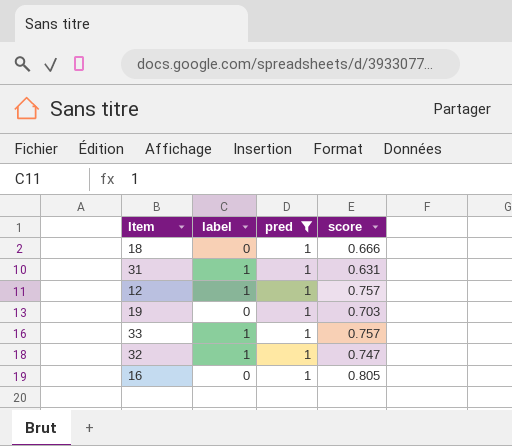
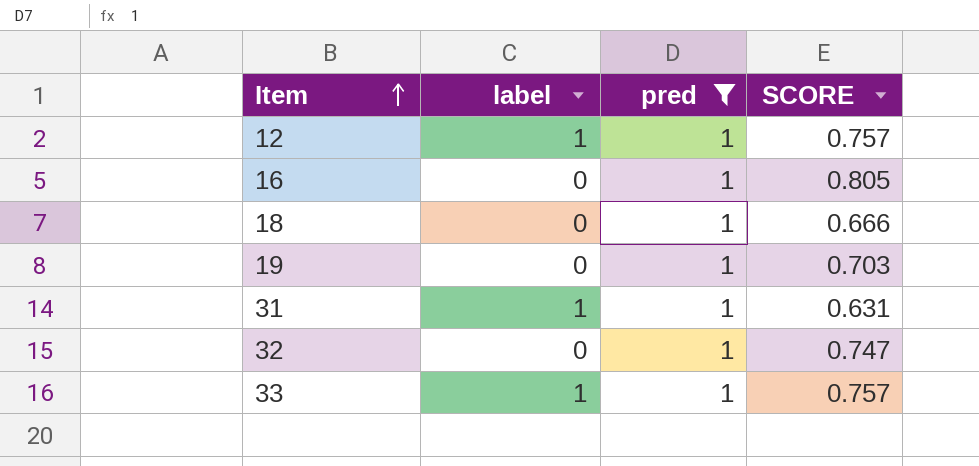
row order: none -> Item ascending
column name: score -> SCORE
32 | label: 1 -> 0

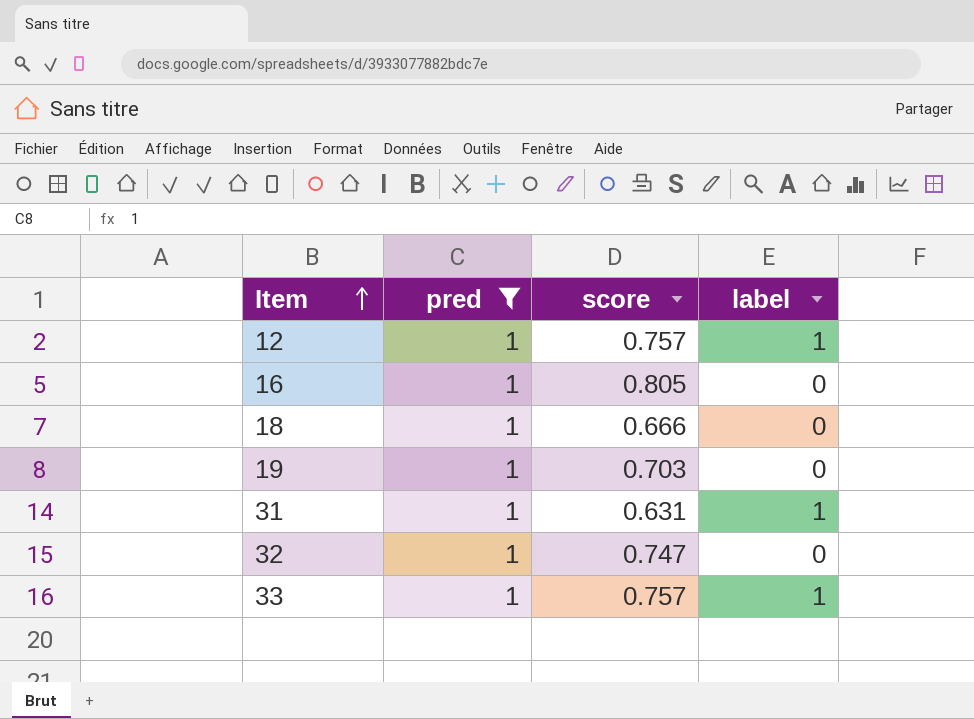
column name: SCORE -> score
column label | position: 2 -> 4

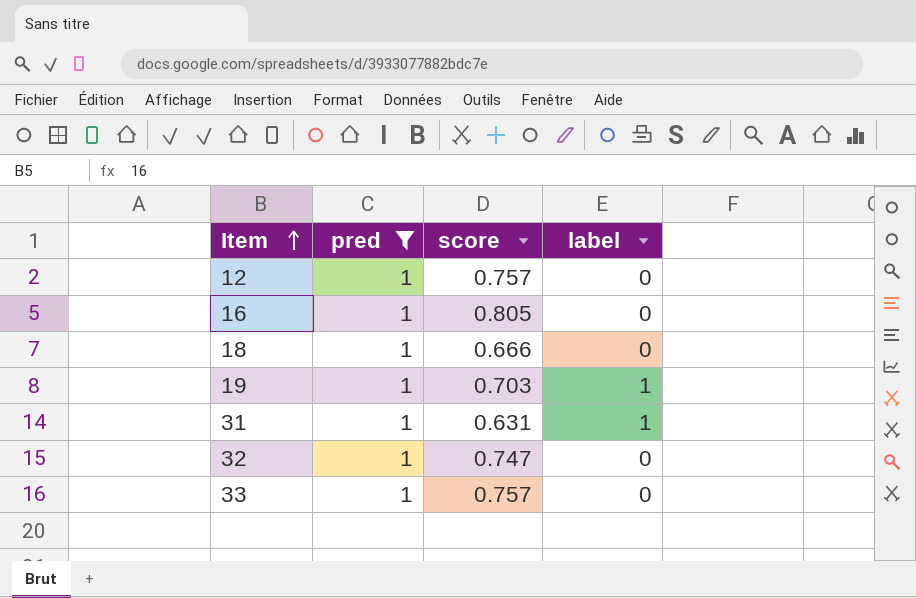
12 | label: 1 -> 0
19 | label: 0 -> 1
33 | label: 1 -> 0

